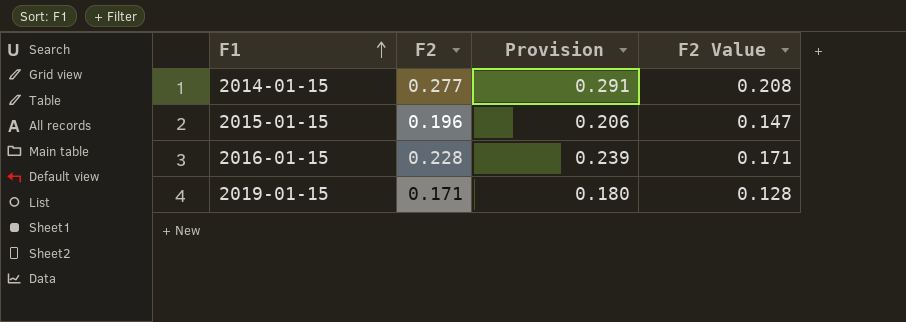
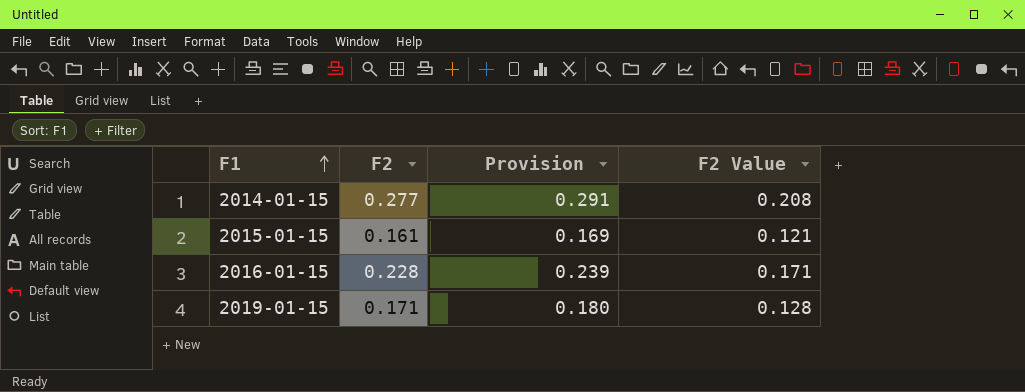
2015-01-15 | F2: 0.196 -> 0.161
2015-01-15 | Provision: 0.206 -> 0.169
2015-01-15 | F2 Value: 0.147 -> 0.121

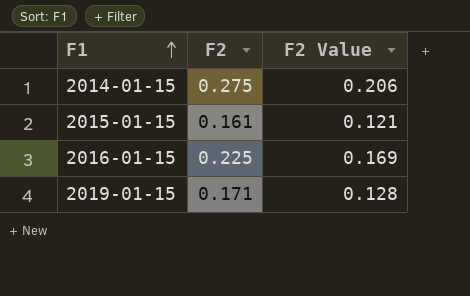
column Provision | formula: [F2] * 1.05 -> none
2014-01-15 | F2: 0.277 -> 0.275
2014-01-15 | F2 Value: 0.208 -> 0.206
2016-01-15 | F2: 0.228 -> 0.225
2016-01-15 | F2 Value: 0.171 -> 0.169

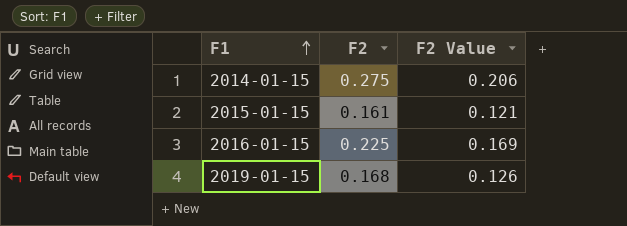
2019-01-15 | F2: 0.171 -> 0.168
2019-01-15 | F2 Value: 0.128 -> 0.126

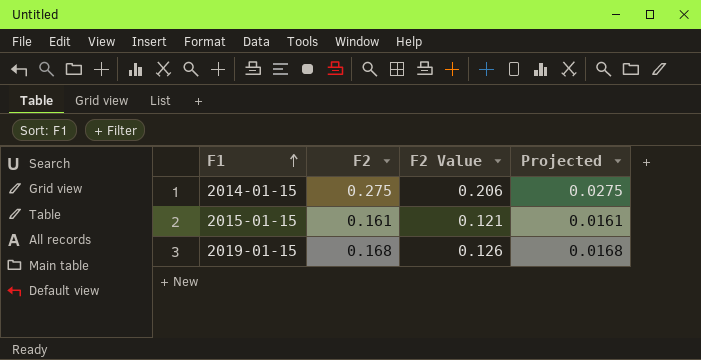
column Projected | formula: none -> [F2] * 0.1
row 2016-01-15: 0.225 | 0.169 -> none

